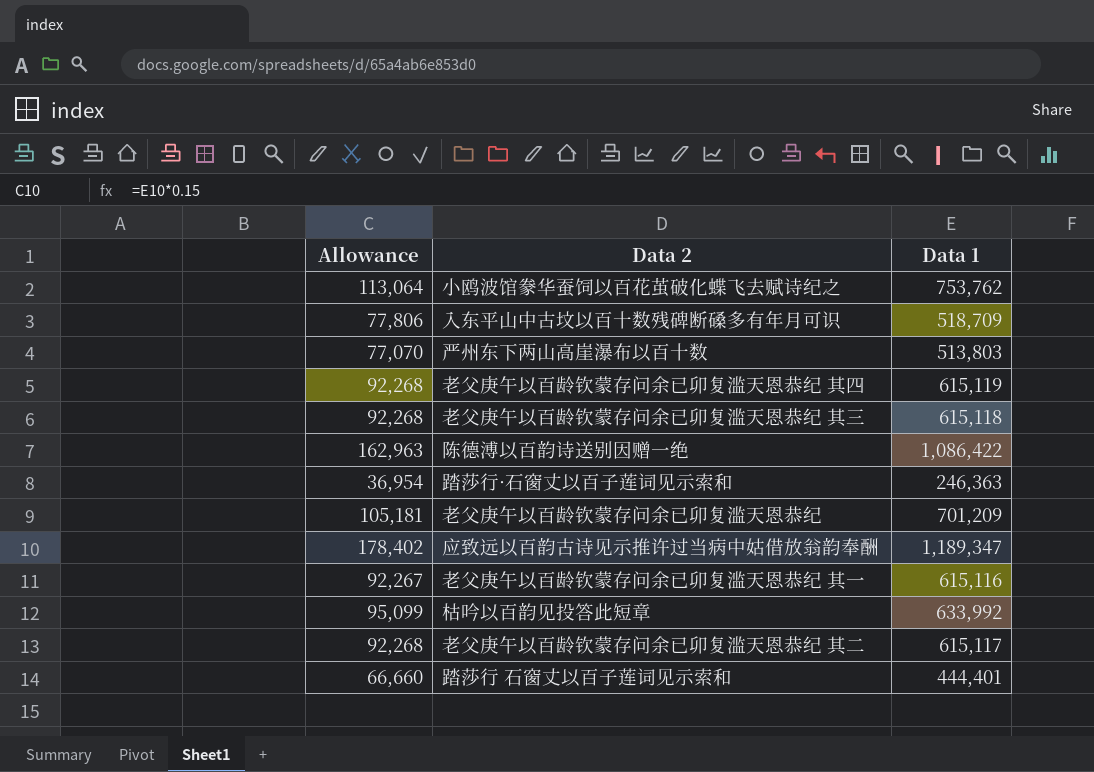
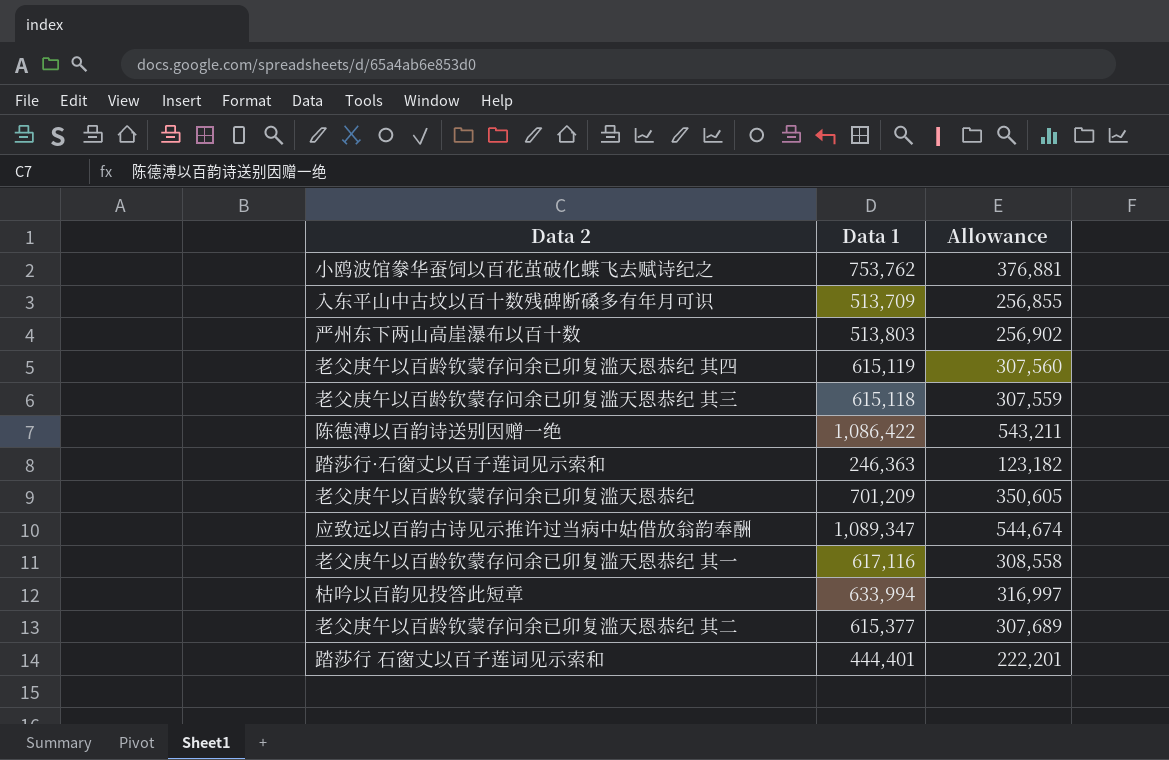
column Allowance | formula: [Data 1] * 0.15 -> [Data 1] * 0.5
column Allowance | position: 1 -> 3
入东平山中古坟以百十数残碑断磉多有年月可识 | Data 1: 518,709 -> 513,709
应致远以百韵古诗见示推许过当病中姑借放翁韵奉酬 | Data 1: 1,189,347 -> 1,089,347
老父庚午以百龄钦蒙存问余已卯复滥天恩恭纪 其一 | Data 1: 615,116 -> 617,116
枯吟以百韵见投答此短章 | Data 1: 633,992 -> 633,994
老父庚午以百龄钦蒙存问余已卯复滥天恩恭纪 其二 | Data 1: 615,117 -> 615,377

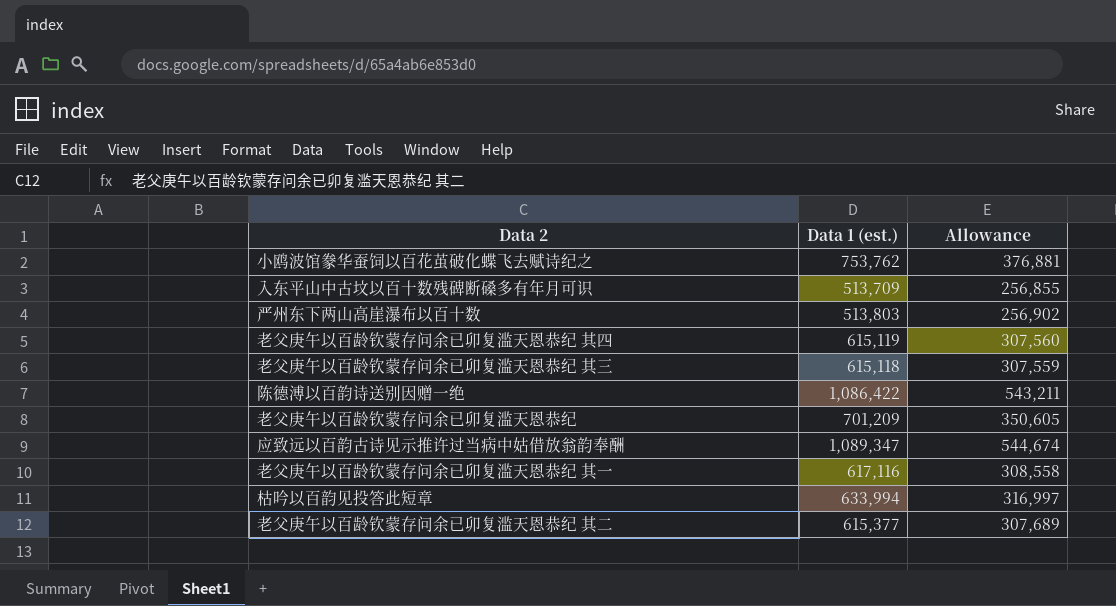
column name: Data 1 -> Data 1 (est.)
row 踏莎行·石窗丈以百子莲词见示索和: 246,363 | 123,182 -> none
row 踏莎行 石窗丈以百子莲词见示索和: 444,401 | 222,201 -> none

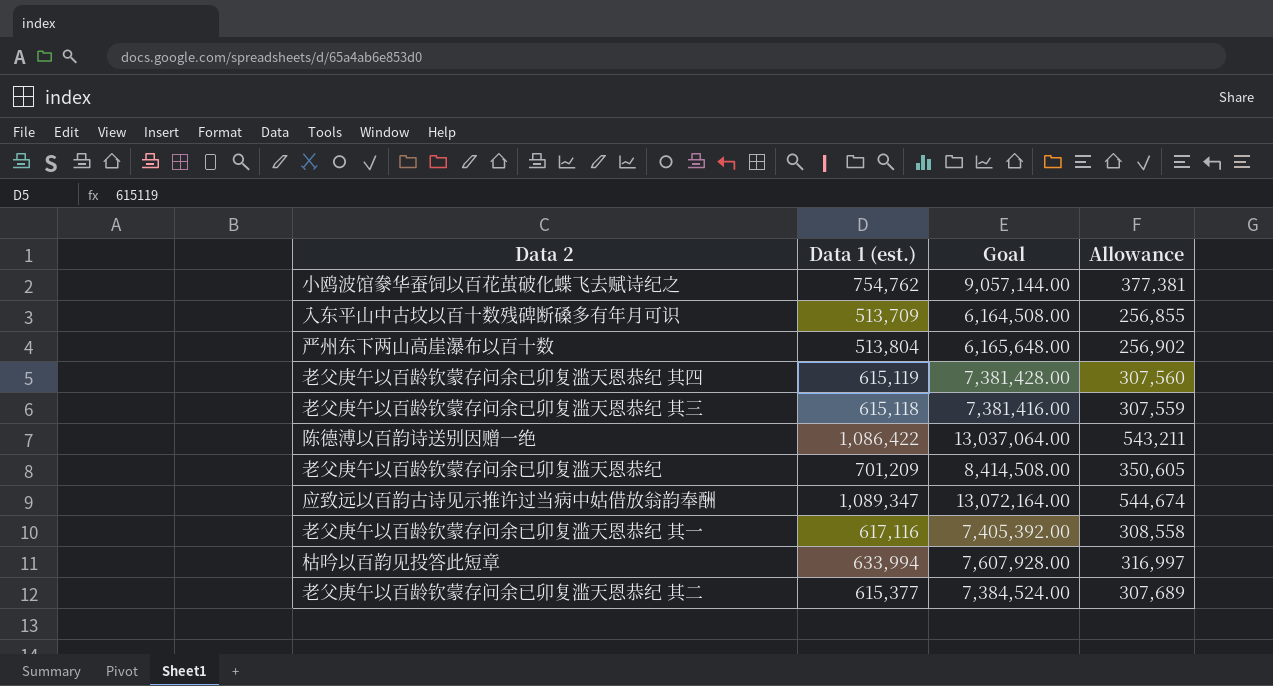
column Goal | formula: none -> [Data 1 (est.)] * 12
小鸥波馆豢华蚕饲以百花茧破化蝶飞去赋诗纪之 | Data 1 (est.): 753,762 -> 754,762
小鸥波馆豢华蚕饲以百花茧破化蝶飞去赋诗纪之 | Allowance: 376,881 -> 377,381
严州东下两山高崖瀑布以百十数 | Data 1 (est.): 513,803 -> 513,804

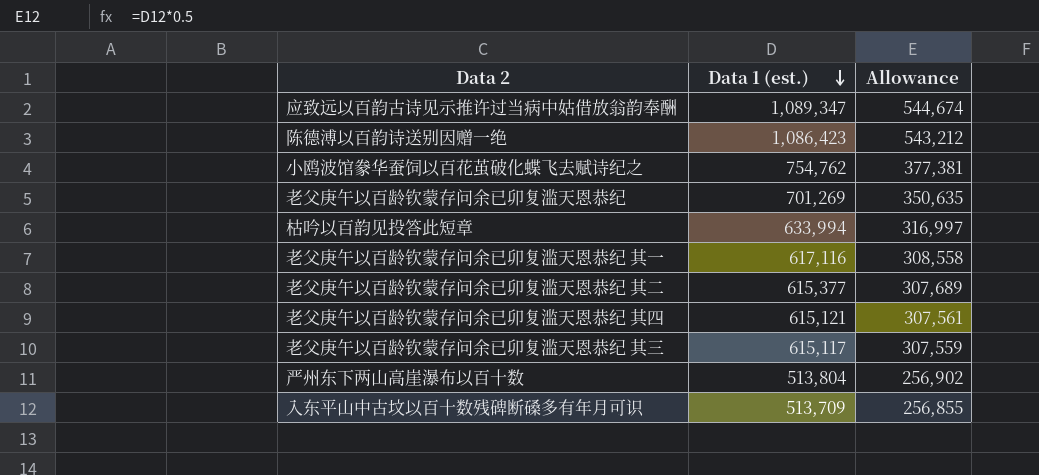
row order: none -> Data 1 (est.) descending
column Goal | formula: [Data 1 (est.)] * 12 -> none
陈德溥以百韵诗送别因赠一绝 | Data 1 (est.): 1,086,422 -> 1,086,423
陈德溥以百韵诗送别因赠一绝 | Allowance: 543,211 -> 543,212
老父庚午以百龄钦蒙存问余已卯复滥天恩恭纪 | Data 1 (est.): 701,209 -> 701,269
老父庚午以百龄钦蒙存问余已卯复滥天恩恭纪 | Allowance: 350,605 -> 350,635
老父庚午以百龄钦蒙存问余已卯复滥天恩恭纪 其四 | Data 1 (est.): 615,119 -> 615,121
老父庚午以百龄钦蒙存问余已卯复滥天恩恭纪 其四 | Allowance: 307,560 -> 307,561
老父庚午以百龄钦蒙存问余已卯复滥天恩恭纪 其三 | Data 1 (est.): 615,118 -> 615,117

